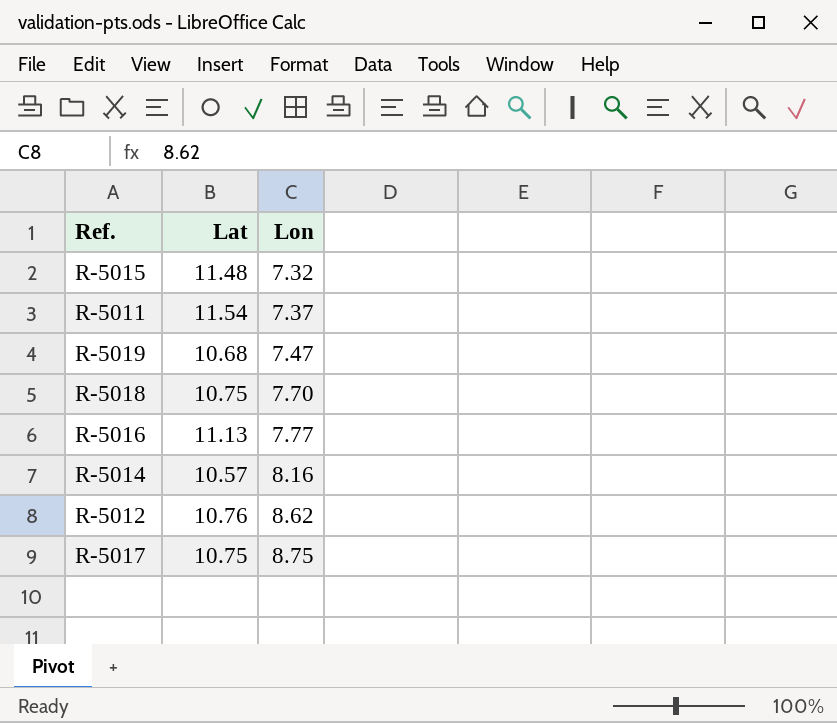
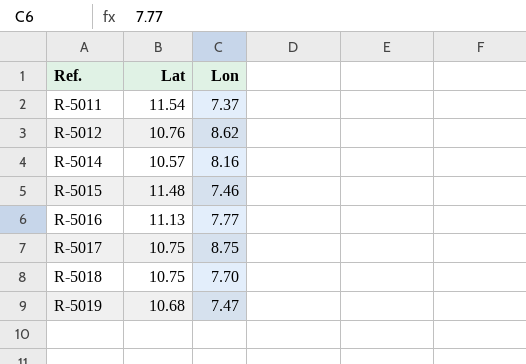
row order: Lon ascending -> Ref. ascending
R-5015 | Lon: 7.32 -> 7.46

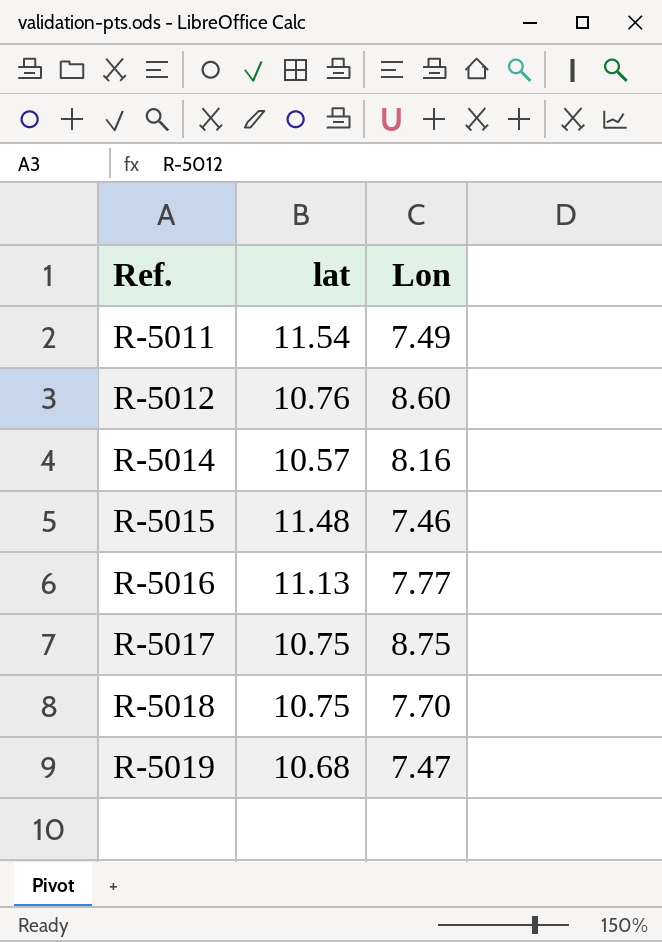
column name: Lat -> lat
R-5011 | Lon: 7.37 -> 7.49
R-5012 | Lon: 8.62 -> 8.60

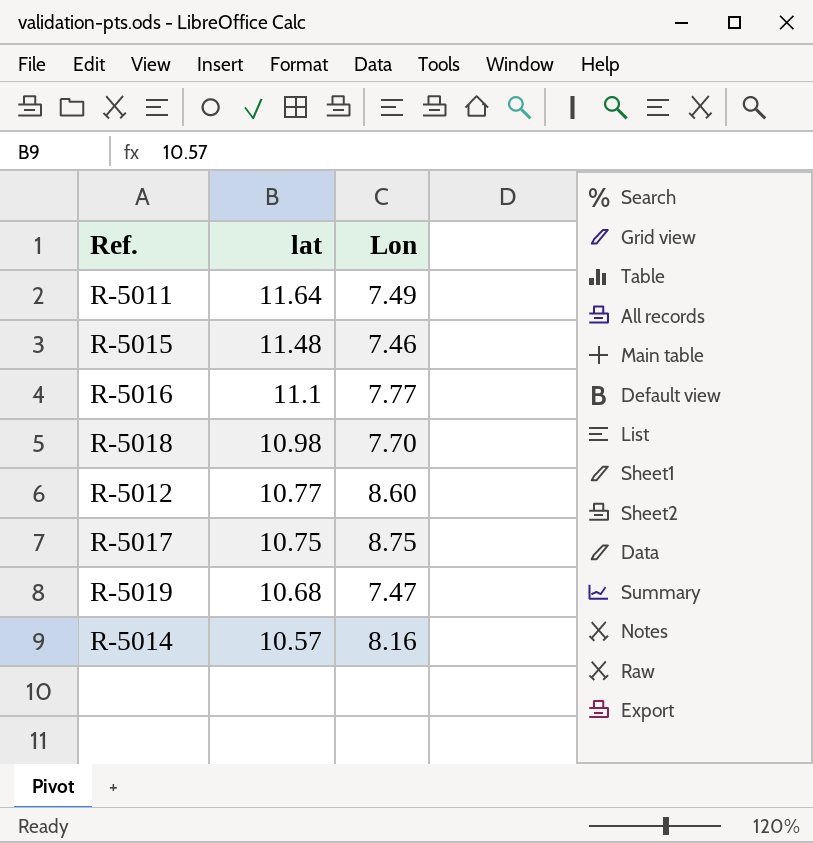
row order: Ref. ascending -> lat descending
R-5011 | lat: 11.54 -> 11.64
R-5016 | lat: 11.13 -> 11.1
R-5018 | lat: 10.75 -> 10.98
R-5012 | lat: 10.76 -> 10.77

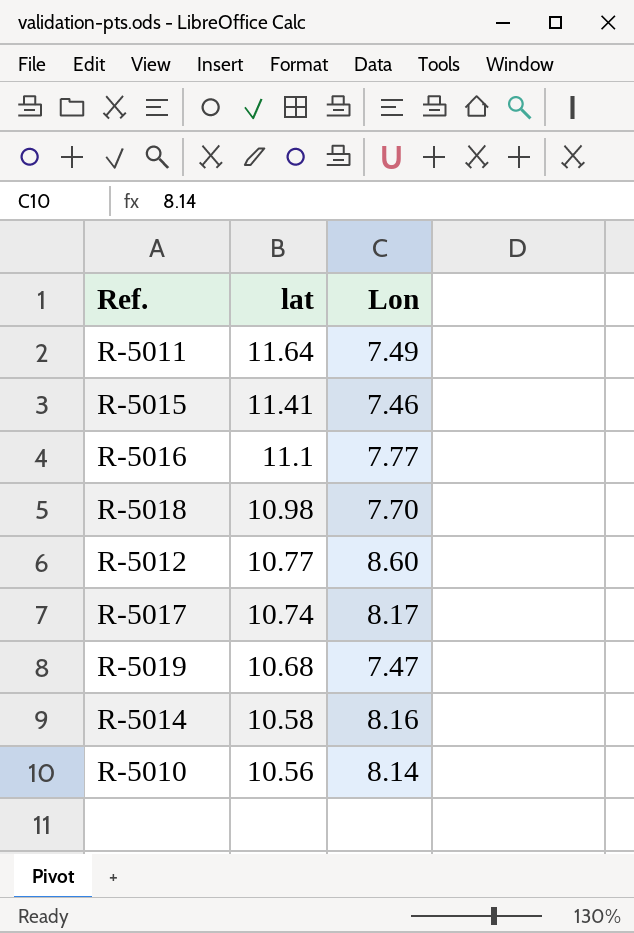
R-5015 | lat: 11.48 -> 11.41
R-5017 | lat: 10.75 -> 10.74
R-5017 | Lon: 8.75 -> 8.17
R-5014 | lat: 10.57 -> 10.58
row R-5010: none -> 10.56 | 8.14

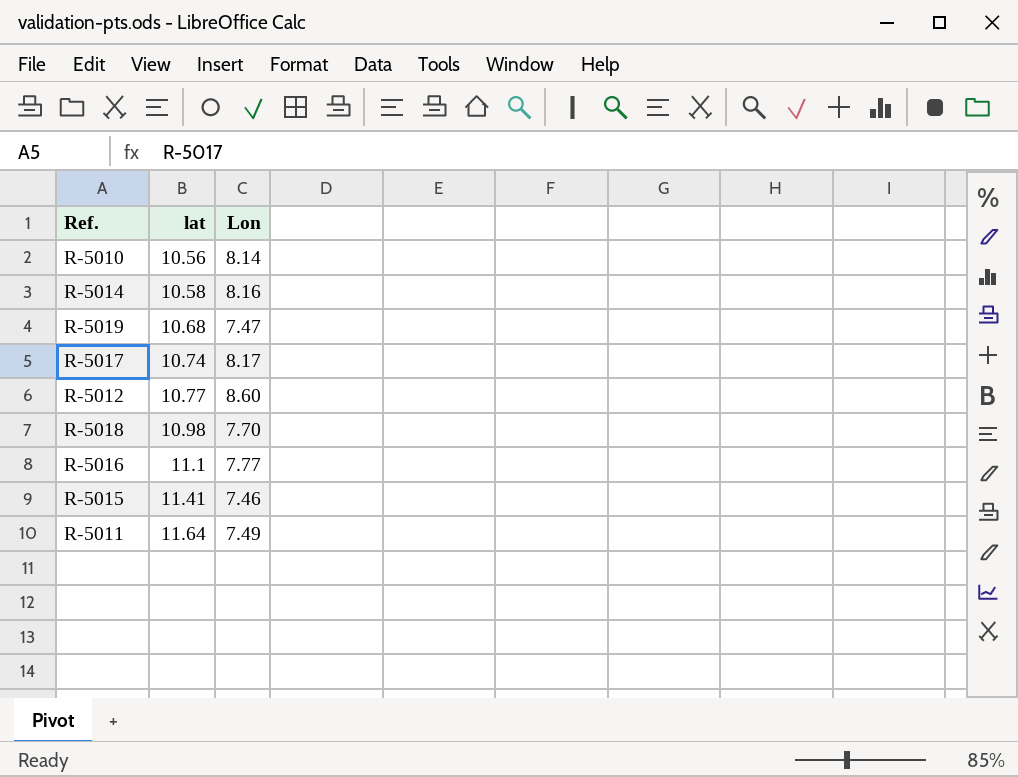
row order: lat descending -> lat ascending

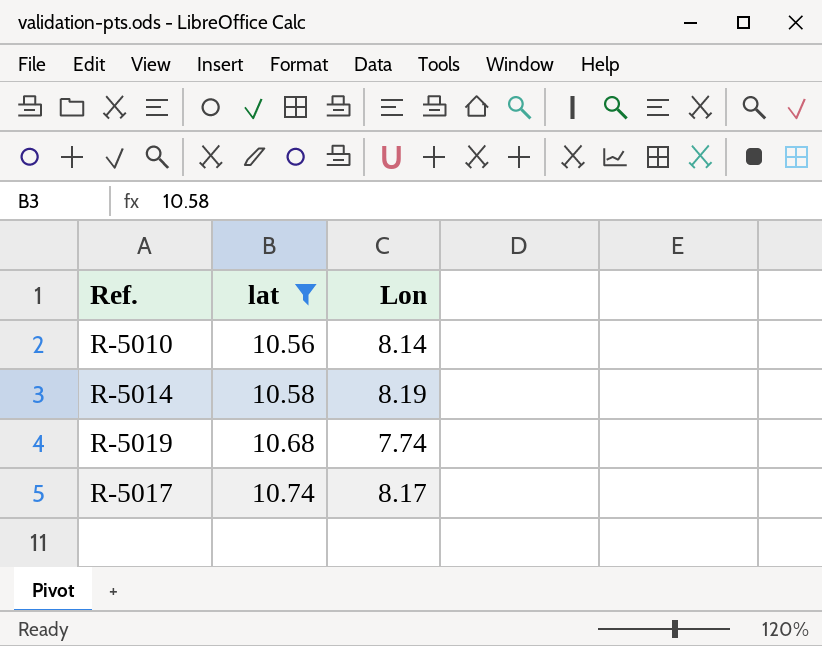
filter: none -> lat <= 10.74
R-5014 | Lon: 8.16 -> 8.19
R-5019 | Lon: 7.47 -> 7.74

